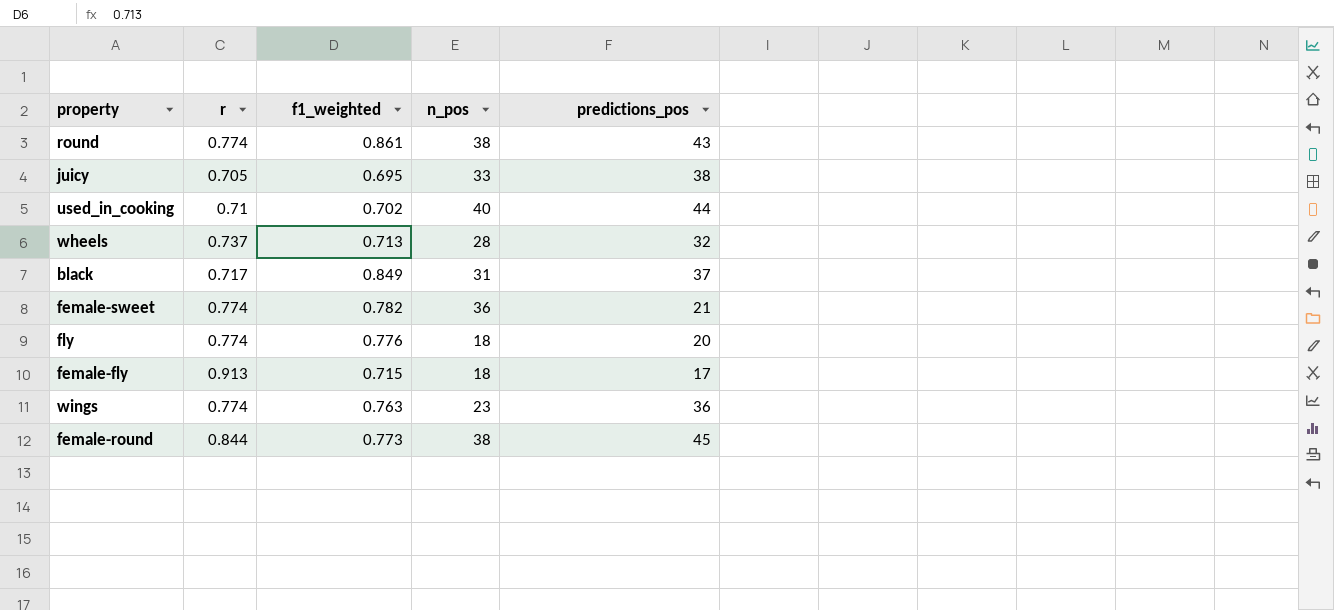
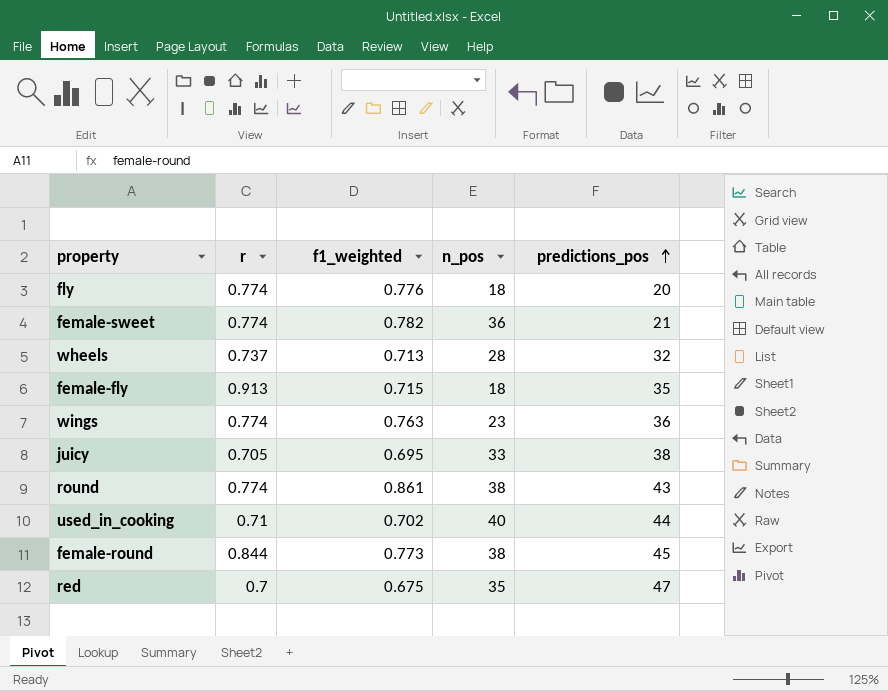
row order: none -> predictions_pos ascending
row black: 0.717 | 0.849 | 31 | 37 -> none
female-fly | predictions_pos: 17 -> 35
row red: none -> 0.7 | 0.675 | 35 | 47

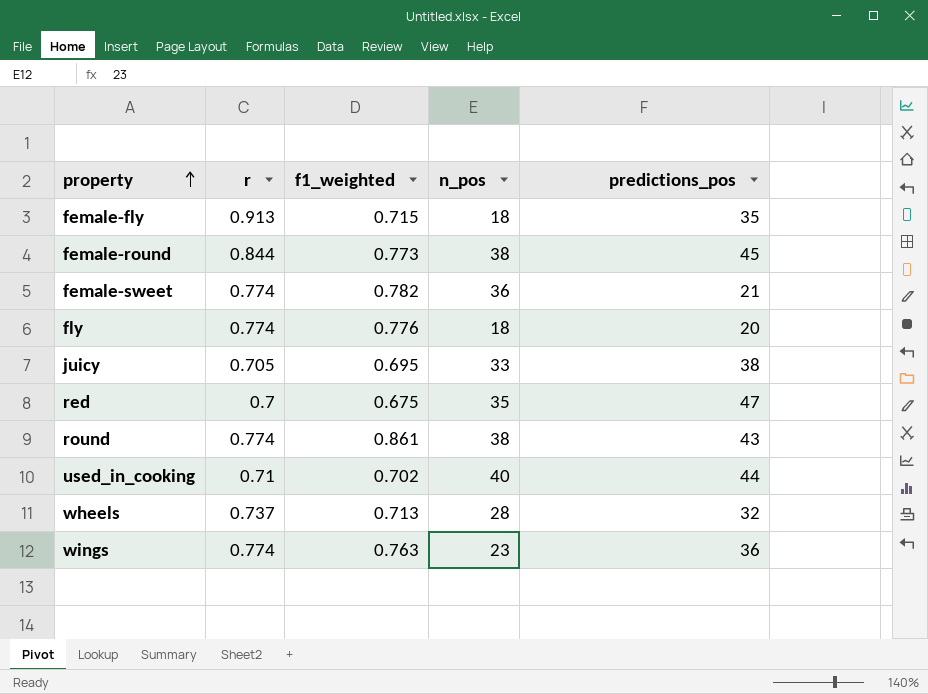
row order: predictions_pos ascending -> property ascending

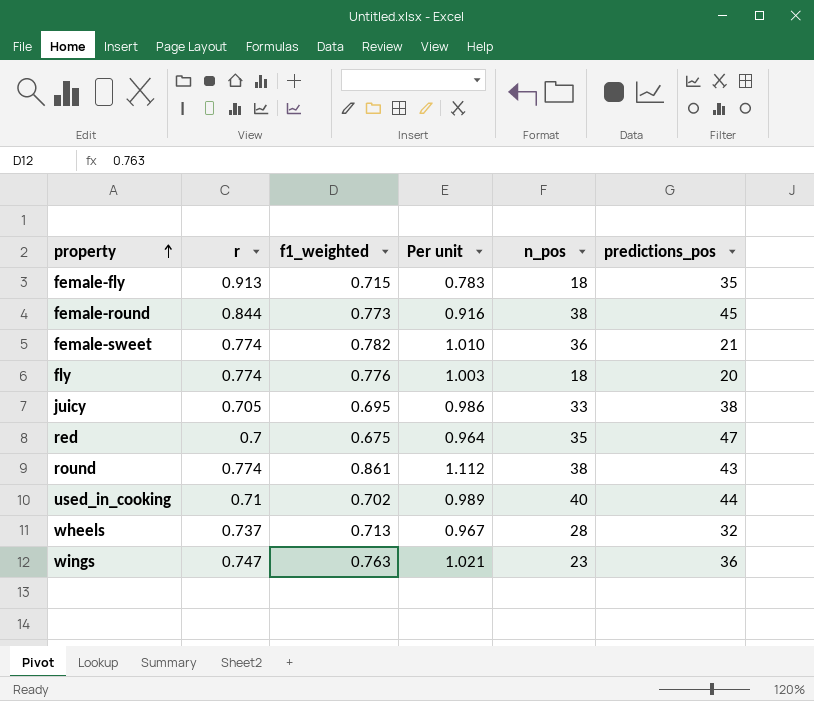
column Per unit | formula: none -> [f1_weighted] / [r]
wings | r: 0.774 -> 0.747

